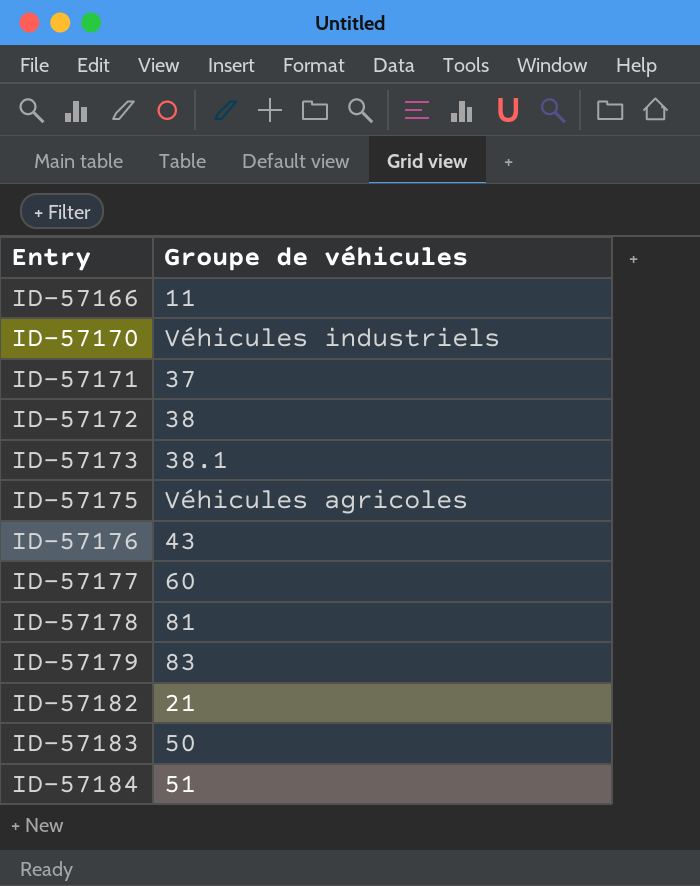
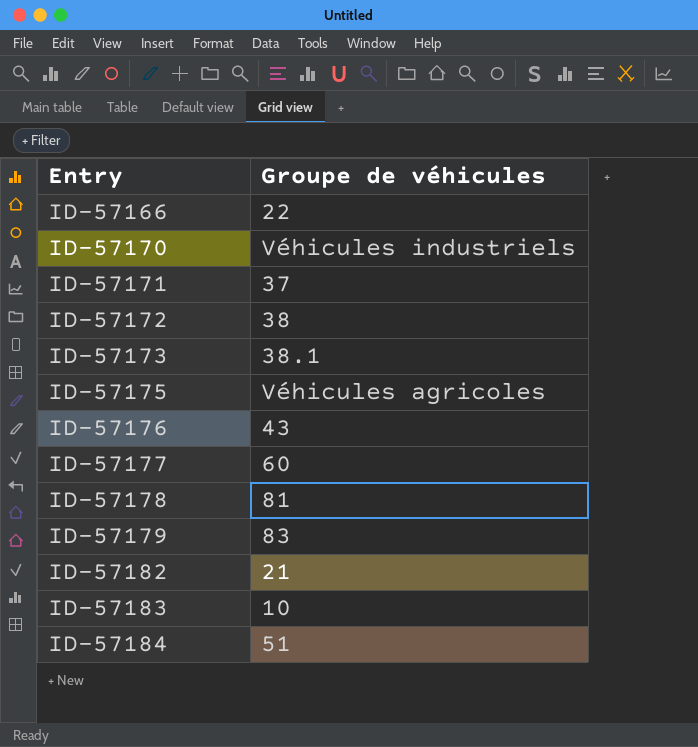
ID-57166 | Groupe de véhicules: 11 -> 22
ID-57183 | Groupe de véhicules: 50 -> 10

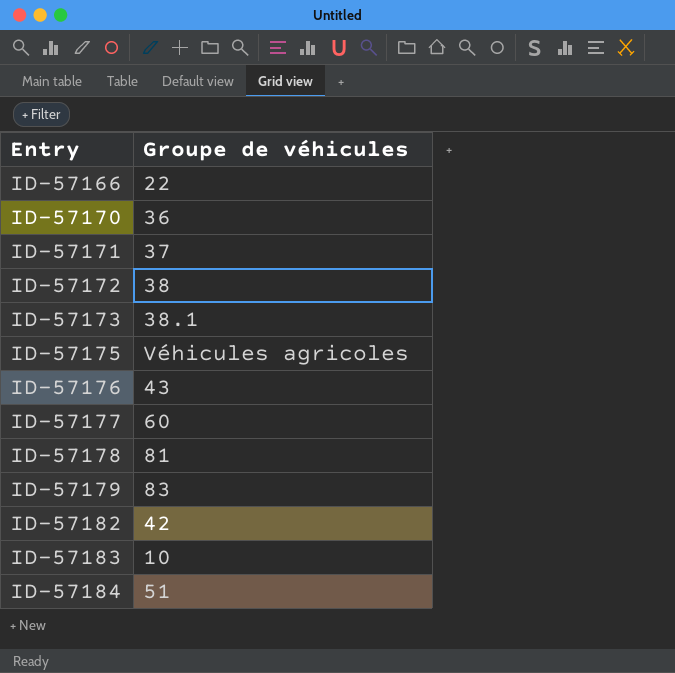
ID-57170 | Groupe de véhicules: Véhicules industriels -> 36
ID-57182 | Groupe de véhicules: 21 -> 42

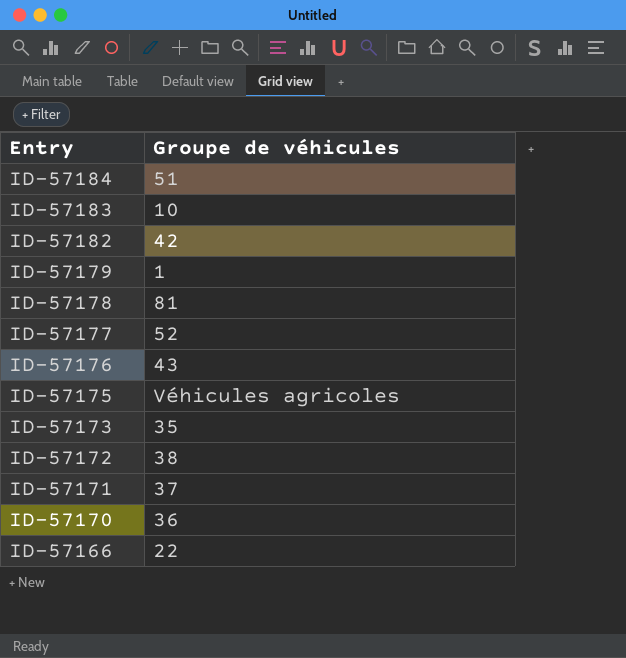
row order: Entry ascending -> Entry descending
ID-57179 | Groupe de véhicules: 83 -> 1
ID-57177 | Groupe de véhicules: 60 -> 52
ID-57173 | Groupe de véhicules: 38.1 -> 35

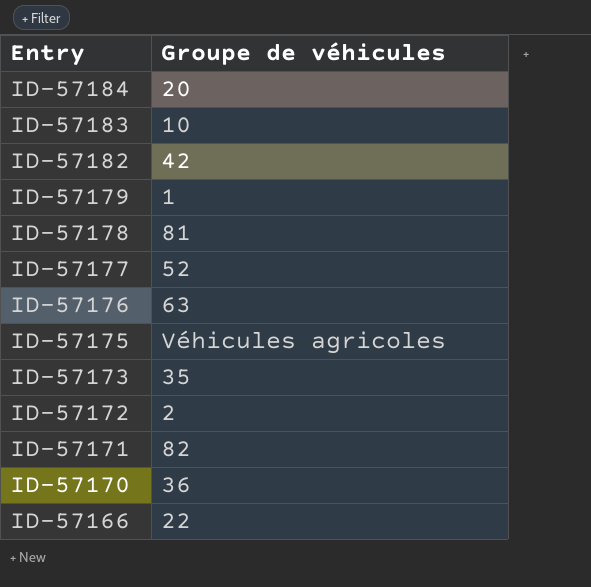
ID-57184 | Groupe de véhicules: 51 -> 20
ID-57176 | Groupe de véhicules: 43 -> 63
ID-57172 | Groupe de véhicules: 38 -> 2
ID-57171 | Groupe de véhicules: 37 -> 82

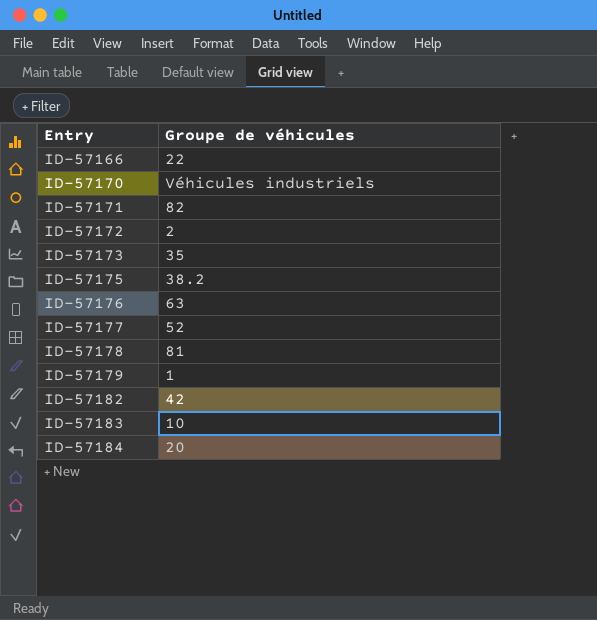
row order: Entry descending -> Entry ascending
ID-57170 | Groupe de véhicules: 36 -> Véhicules industriels
ID-57175 | Groupe de véhicules: Véhicules agricoles -> 38.2

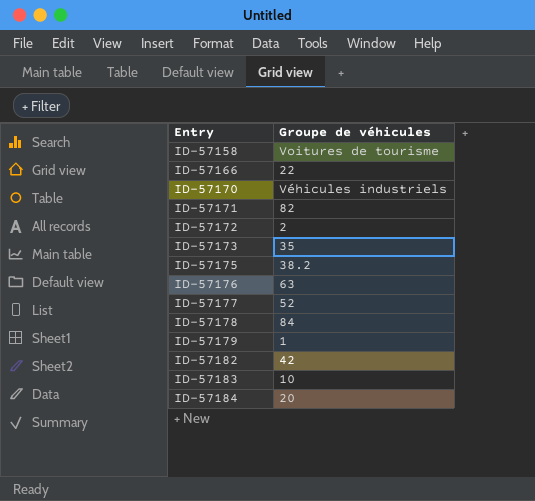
row ID-57158: none -> Voitures de tourisme
ID-57178 | Groupe de véhicules: 81 -> 84

